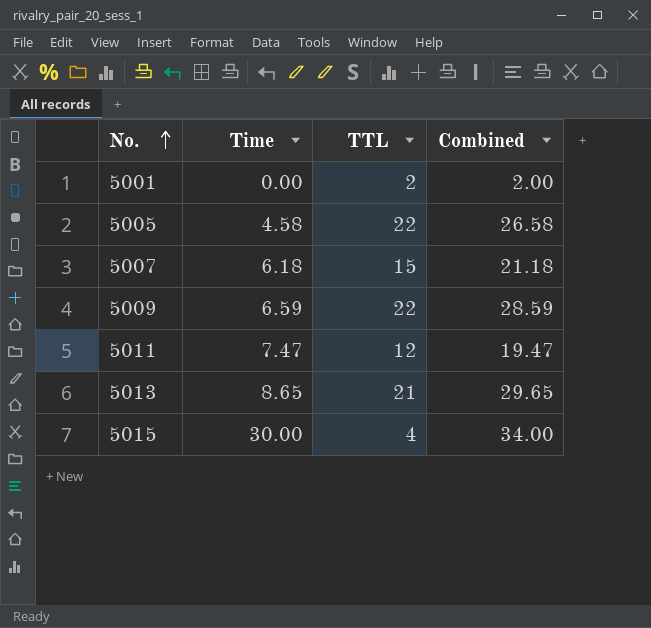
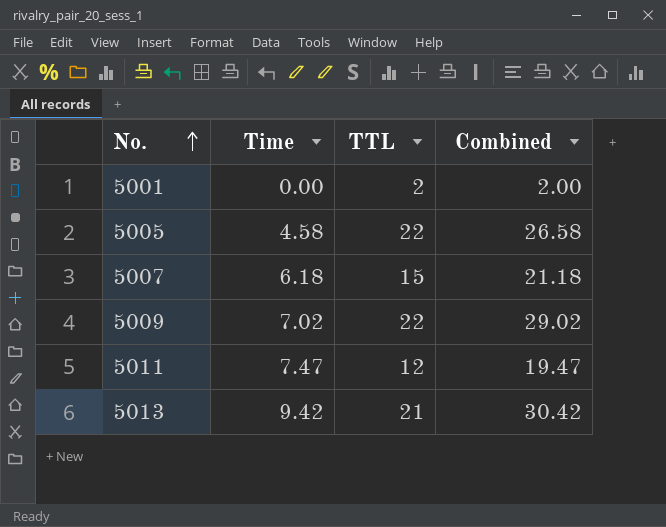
row 5015: 30.00 | 4 | 34.00 -> none
5009 | Time: 6.59 -> 7.02
5009 | Combined: 28.59 -> 29.02
5013 | Time: 8.65 -> 9.42
5013 | Combined: 29.65 -> 30.42

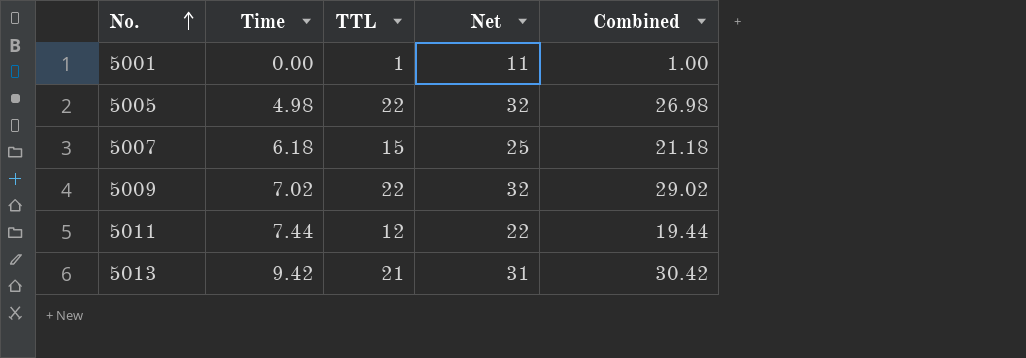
column Net | formula: none -> [TTL] + 10
5001 | TTL: 2 -> 1
5001 | Combined: 2.00 -> 1.00
5005 | Time: 4.58 -> 4.98
5005 | Combined: 26.58 -> 26.98
5011 | Time: 7.47 -> 7.44
5011 | Combined: 19.47 -> 19.44

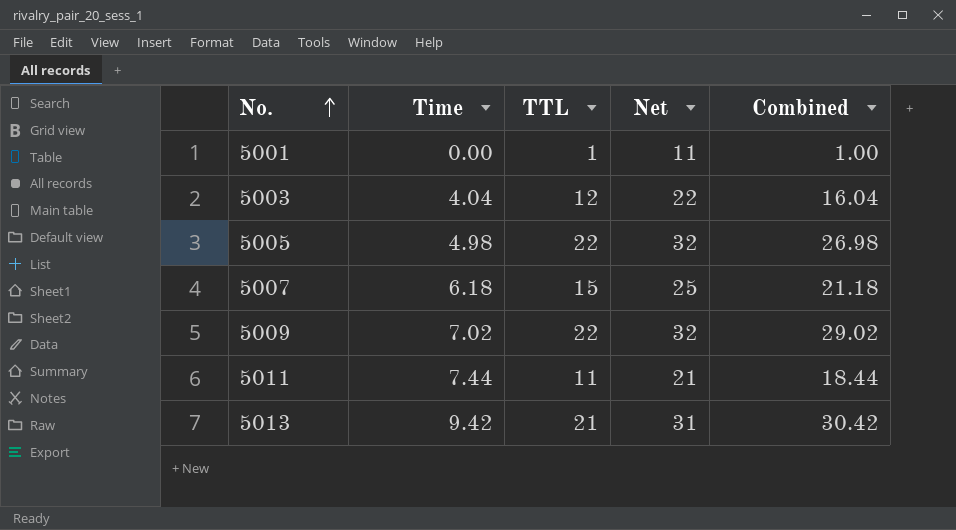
row 5003: none -> 4.04 | 12 | 22 | 16.04
5011 | TTL: 12 -> 11
5011 | Net: 22 -> 21
5011 | Combined: 19.44 -> 18.44

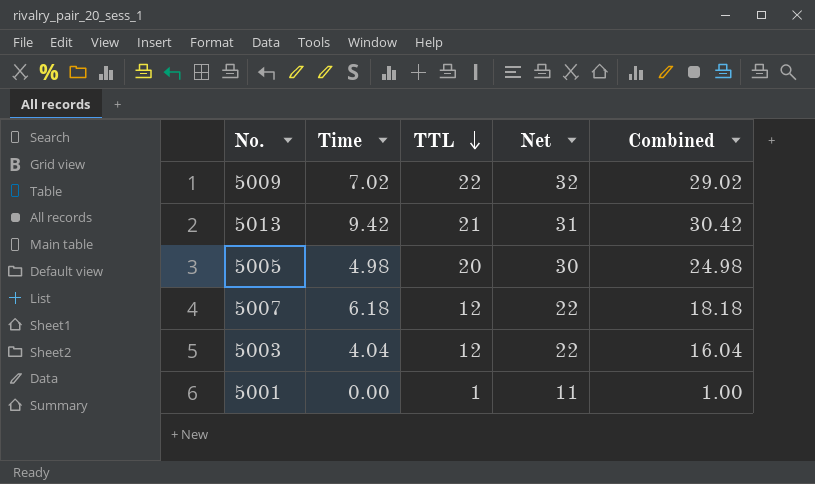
row order: No. ascending -> TTL descending
row 5011: 7.44 | 11 | 21 | 18.44 -> none
5005 | TTL: 22 -> 20
5005 | Net: 32 -> 30
5005 | Combined: 26.98 -> 24.98
5007 | TTL: 15 -> 12
5007 | Net: 25 -> 22
5007 | Combined: 21.18 -> 18.18

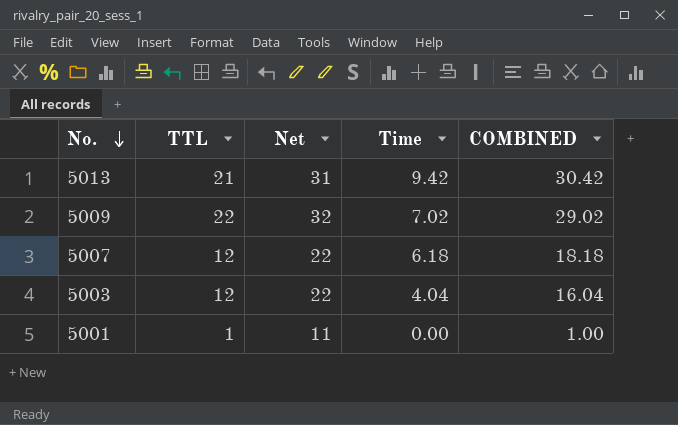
row order: TTL descending -> No. descending
column Time | position: 2 -> 4
column name: Combined -> COMBINED
row 5005: 4.98 | 20 | 30 | 24.98 -> none

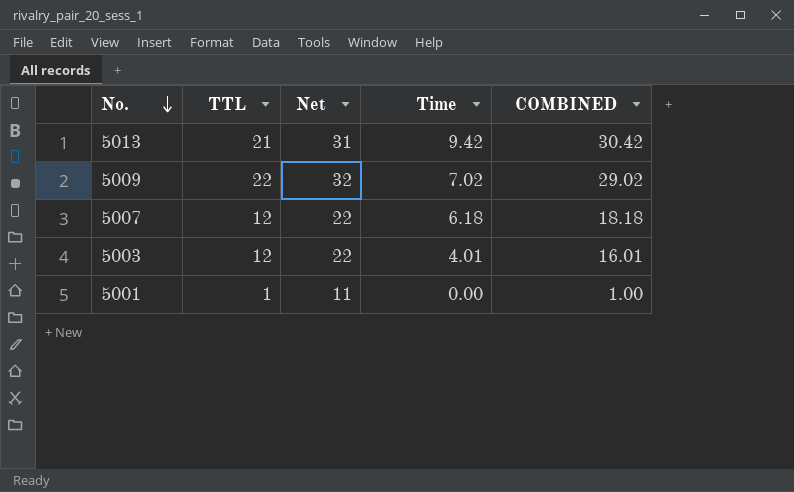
5003 | Time: 4.04 -> 4.01
5003 | COMBINED: 16.04 -> 16.01

